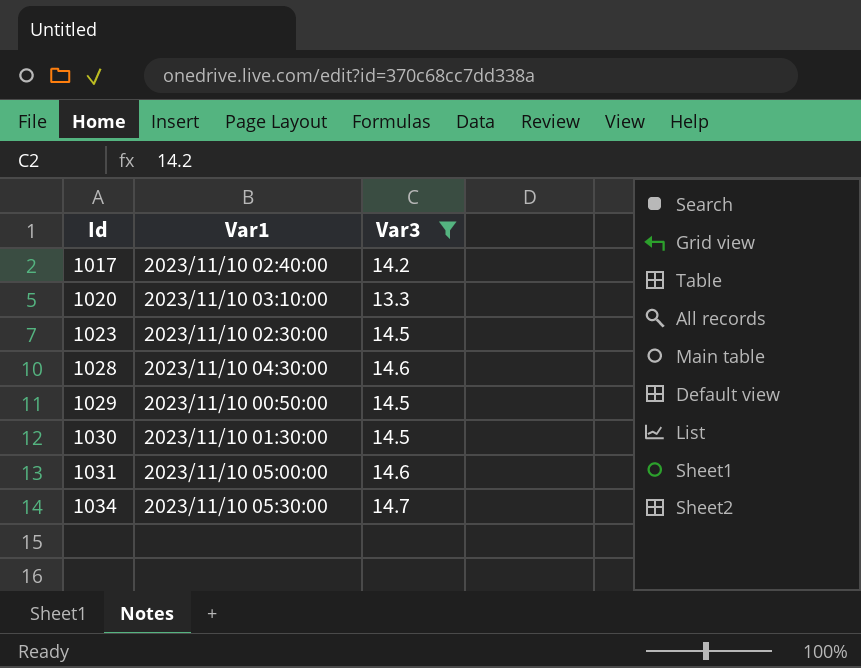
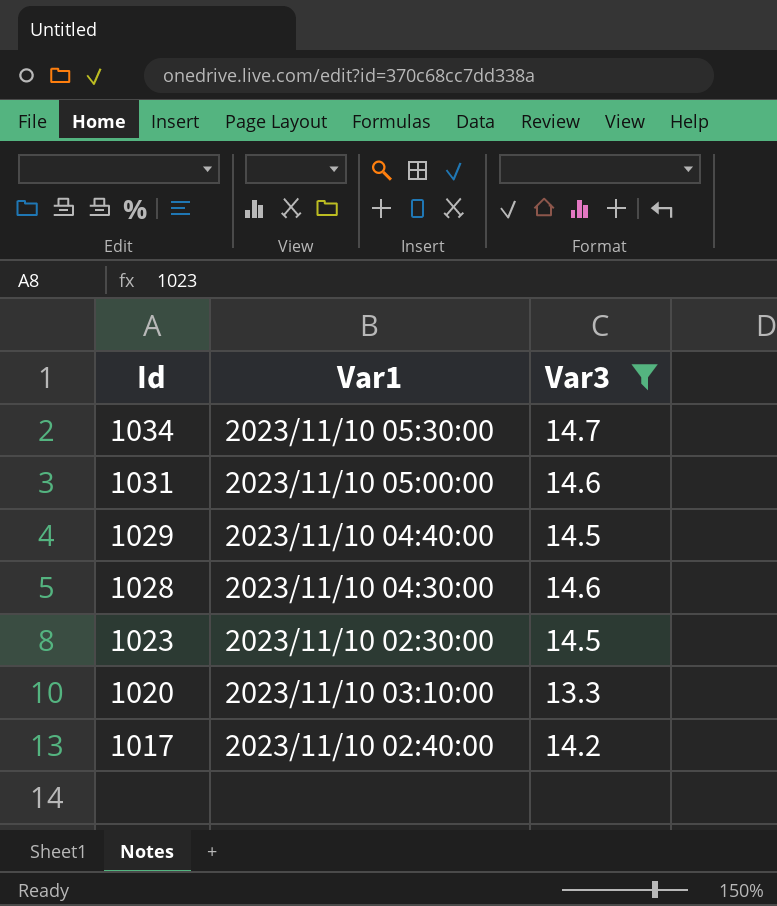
row order: Id ascending -> Id descending
row 1030: 2023/11/10 01:30:00 | 14.5 -> none
1029 | Var1: 2023/11/10 00:50:00 -> 2023/11/10 04:40:00

